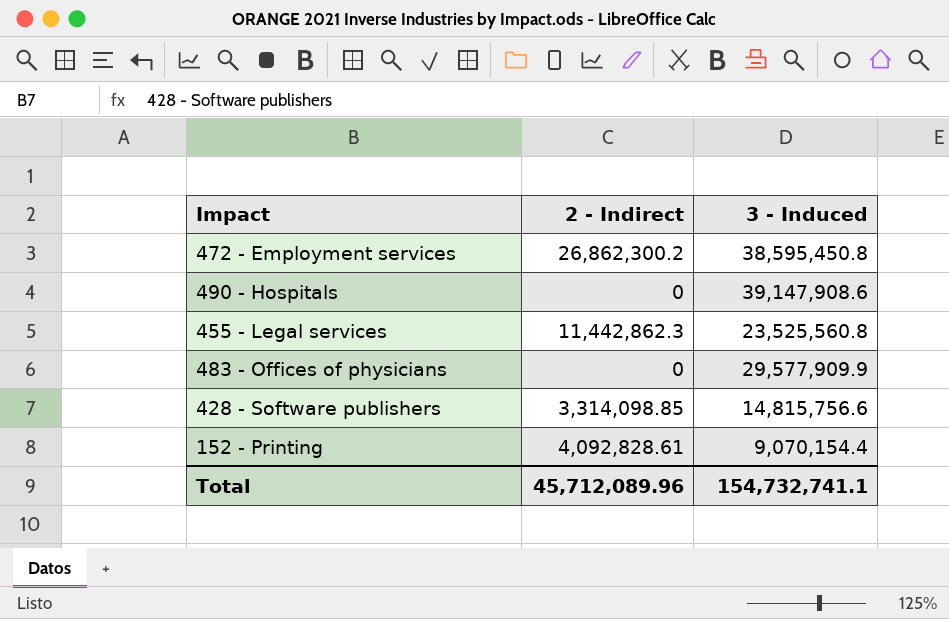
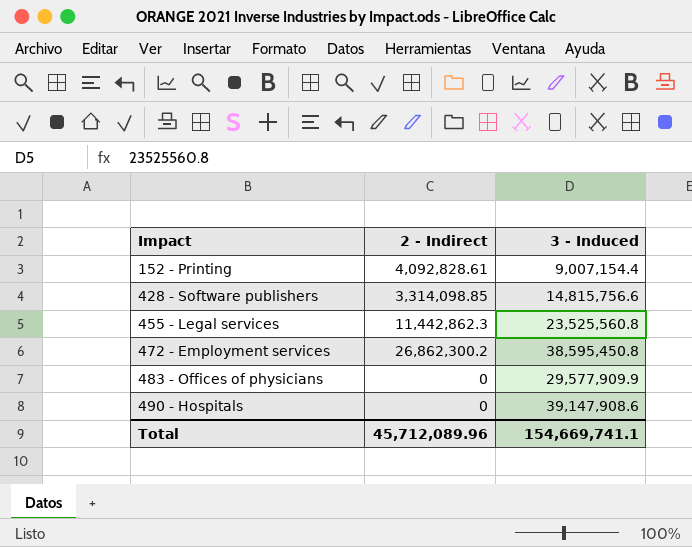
row order: none -> Impact ascending
152 - Printing | 3 - Induced: 9,070,154.4 -> 9,007,154.4
Total | 3 - Induced: 154,732,741.1 -> 154,669,741.1

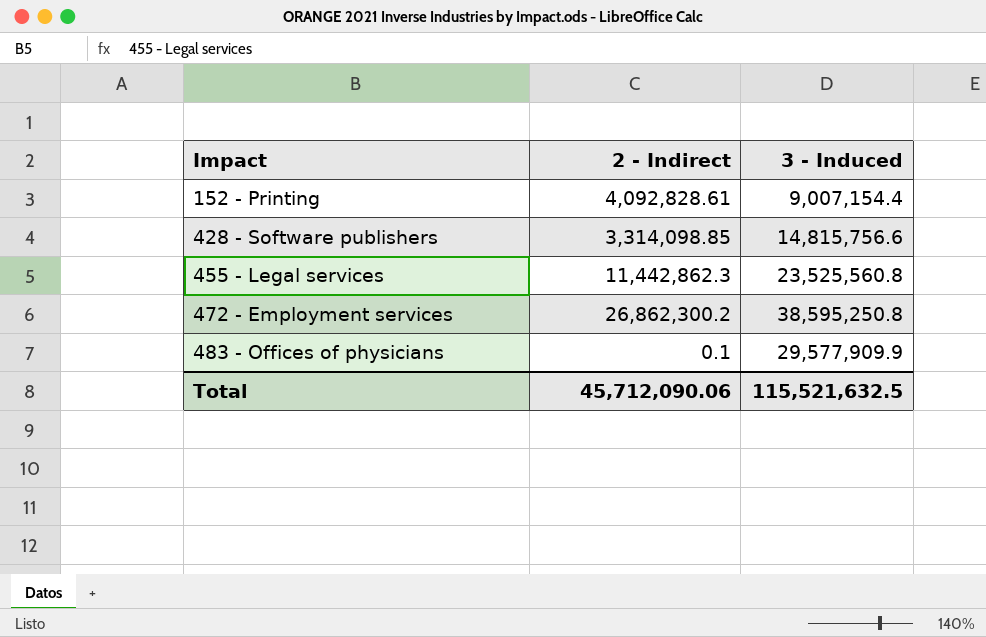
row 490 - Hospitals: 0 | 39,147,908.6 -> none
472 - Employment services | 3 - Induced: 38,595,450.8 -> 38,595,250.8
483 - Offices of physicians | 2 - Indirect: 0 -> 0.1
Total | 2 - Indirect: 45,712,089.96 -> 45,712,090.06
Total | 3 - Induced: 154,669,741.1 -> 115,521,632.5

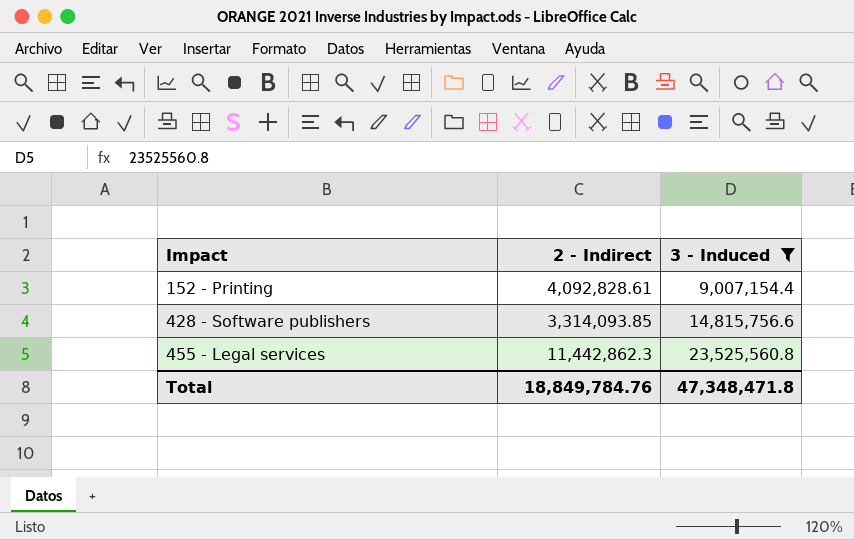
filter: none -> 3 - Induced <= 23,525,560.8
428 - Software publishers | 2 - Indirect: 3,314,098.85 -> 3,314,093.85
Total | 2 - Indirect: 45,712,090.06 -> 18,849,784.76
Total | 3 - Induced: 115,521,632.5 -> 47,348,471.8

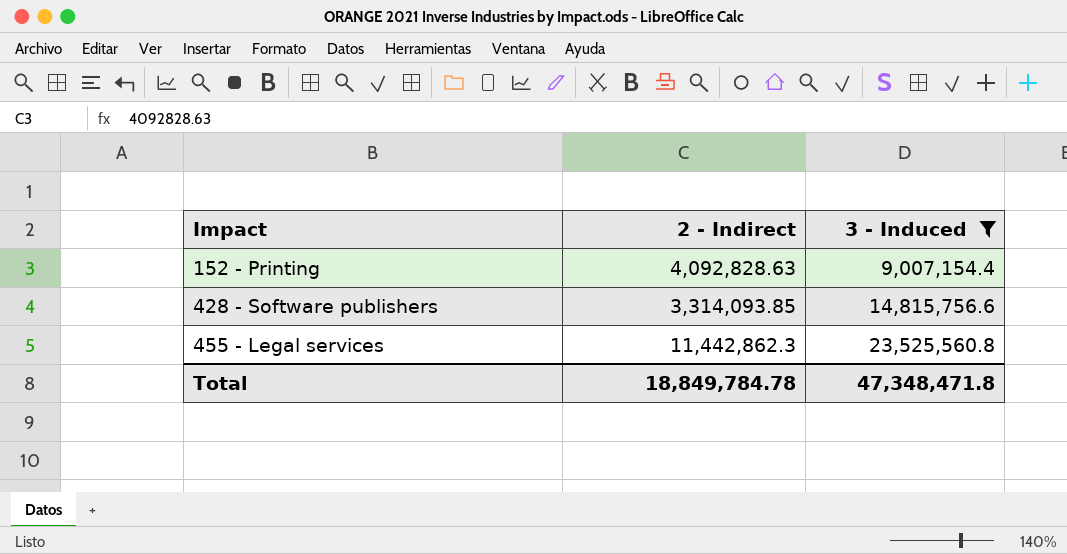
152 - Printing | 2 - Indirect: 4,092,828.61 -> 4,092,828.63
Total | 2 - Indirect: 18,849,784.76 -> 18,849,784.78

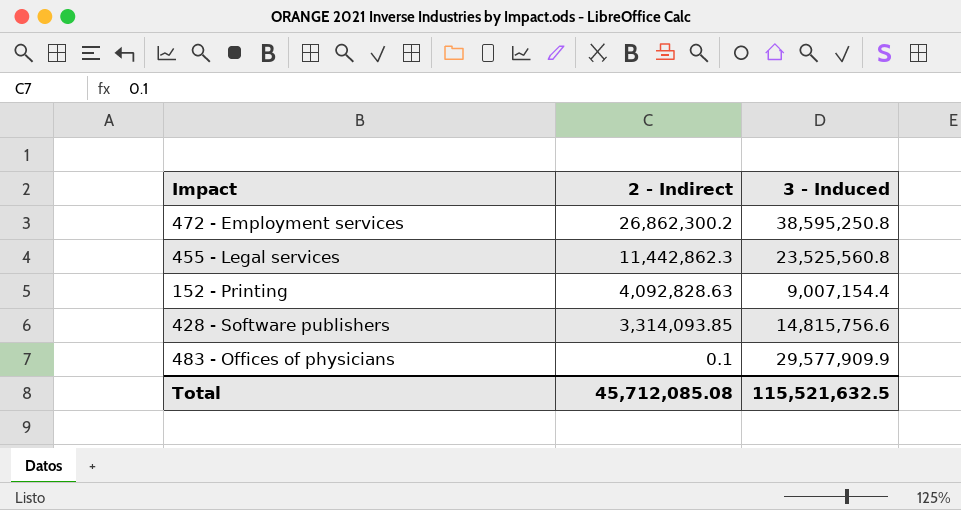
filter: 3 - Induced <= 23,525,560.8 -> none
row order: Impact ascending -> 2 - Indirect descending
Total | 2 - Indirect: 18,849,784.78 -> 45,712,085.08
Total | 3 - Induced: 47,348,471.8 -> 115,521,632.5

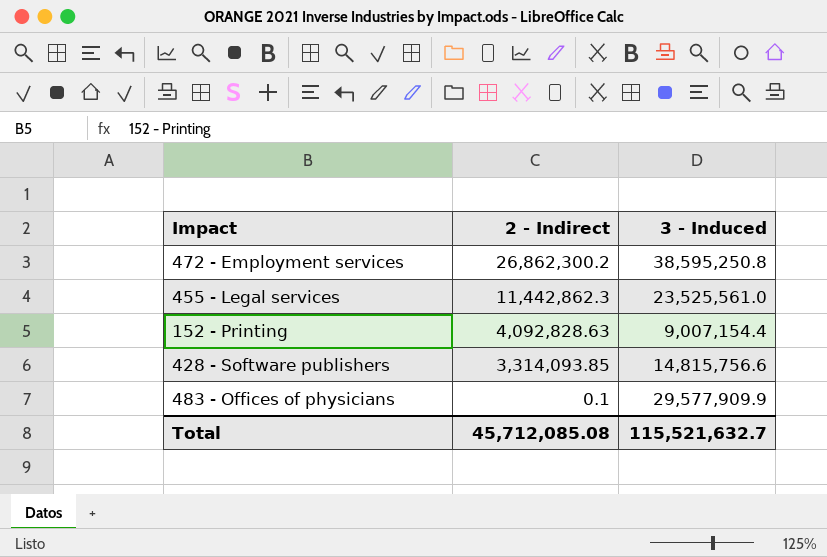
455 - Legal services | 3 - Induced: 23,525,560.8 -> 23,525,561.0
Total | 3 - Induced: 115,521,632.5 -> 115,521,632.7

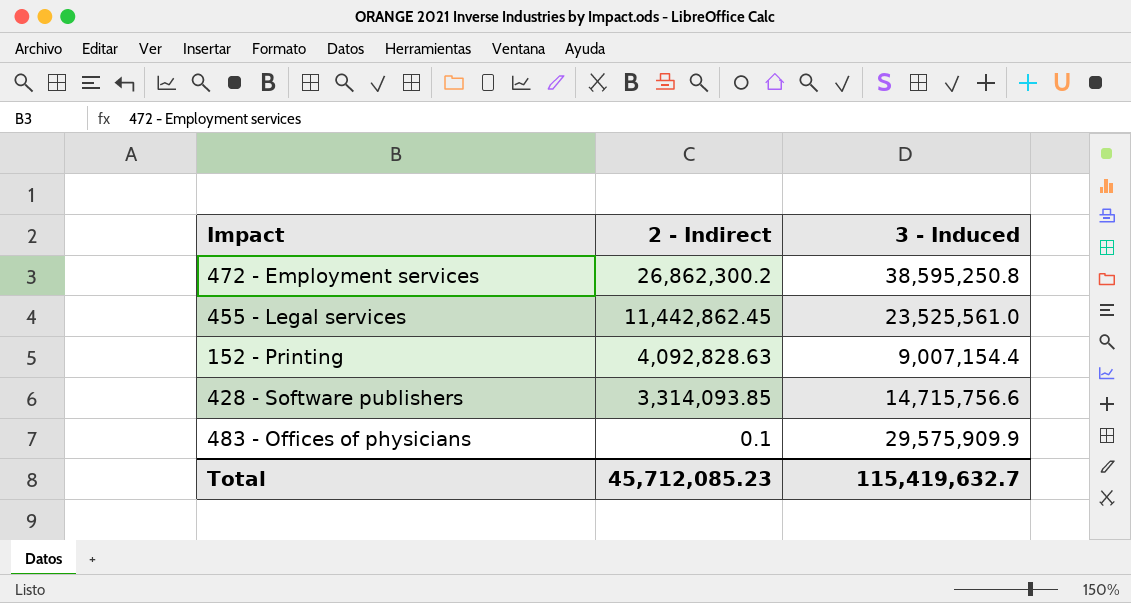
455 - Legal services | 2 - Indirect: 11,442,862.3 -> 11,442,862.45
428 - Software publishers | 3 - Induced: 14,815,756.6 -> 14,715,756.6
483 - Offices of physicians | 3 - Induced: 29,577,909.9 -> 29,575,909.9
Total | 2 - Indirect: 45,712,085.08 -> 45,712,085.23
Total | 3 - Induced: 115,521,632.7 -> 115,419,632.7

